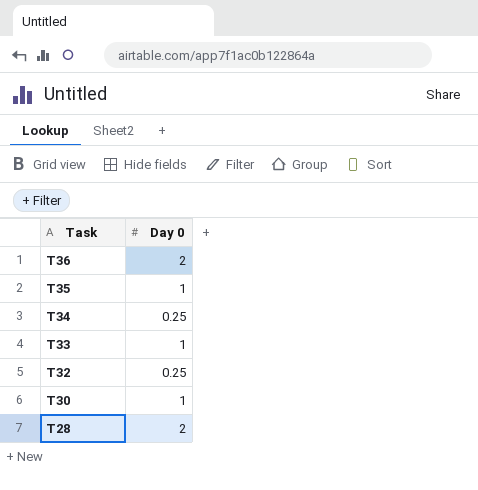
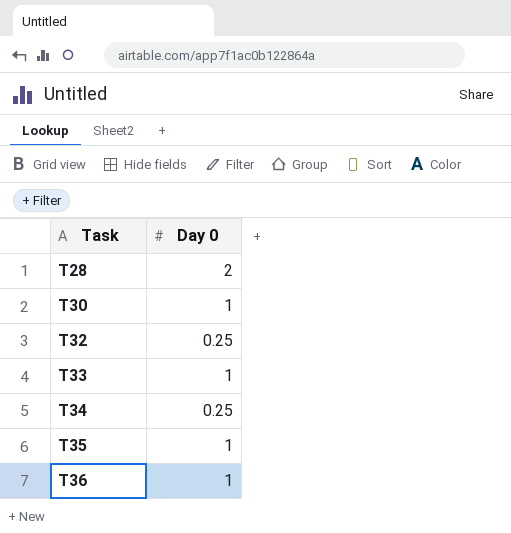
row order: Task descending -> Task ascending
T36 | Day 0: 2 -> 1

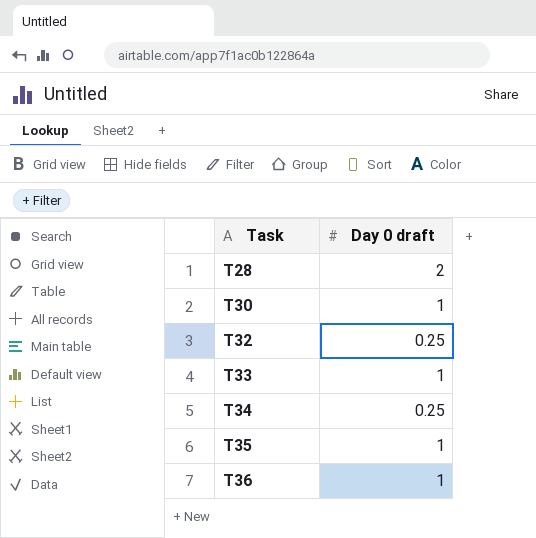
column name: Day 0 -> Day 0 draft

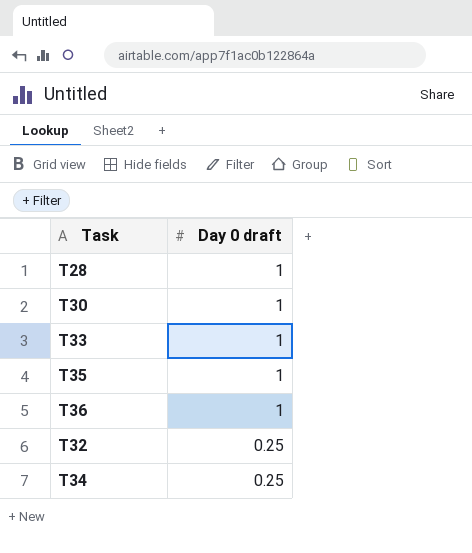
row order: Task ascending -> Day 0 draft descending
T28 | Day 0 draft: 2 -> 1

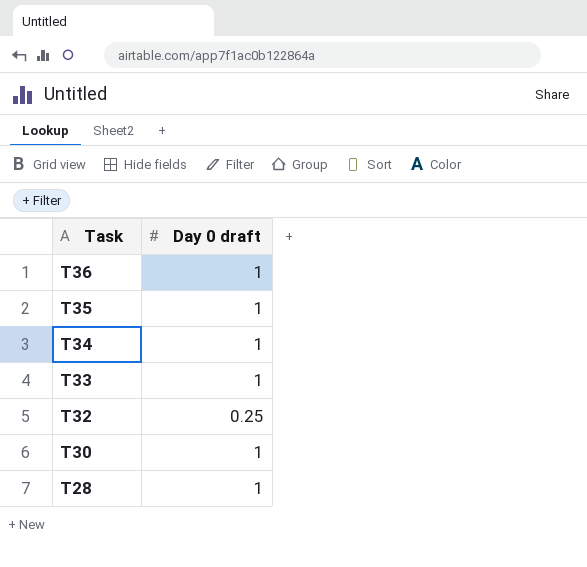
row order: Day 0 draft descending -> Task descending
T34 | Day 0 draft: 0.25 -> 1

